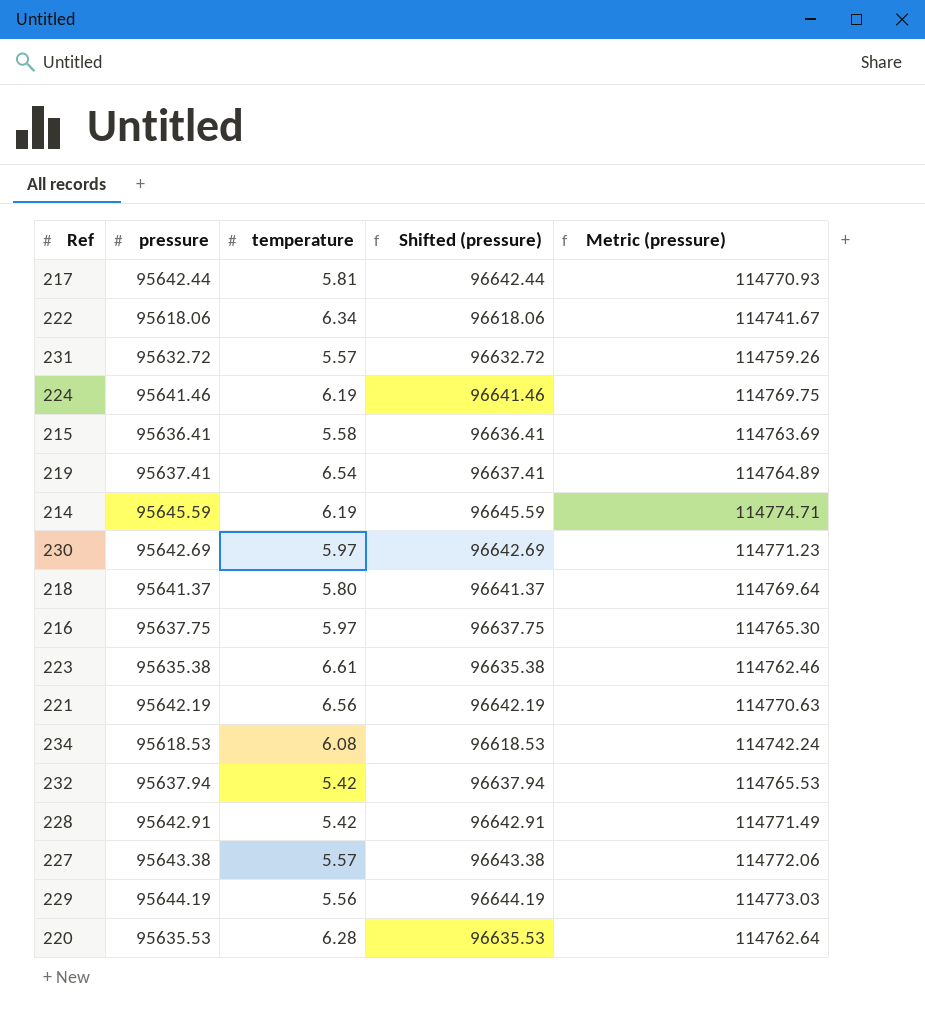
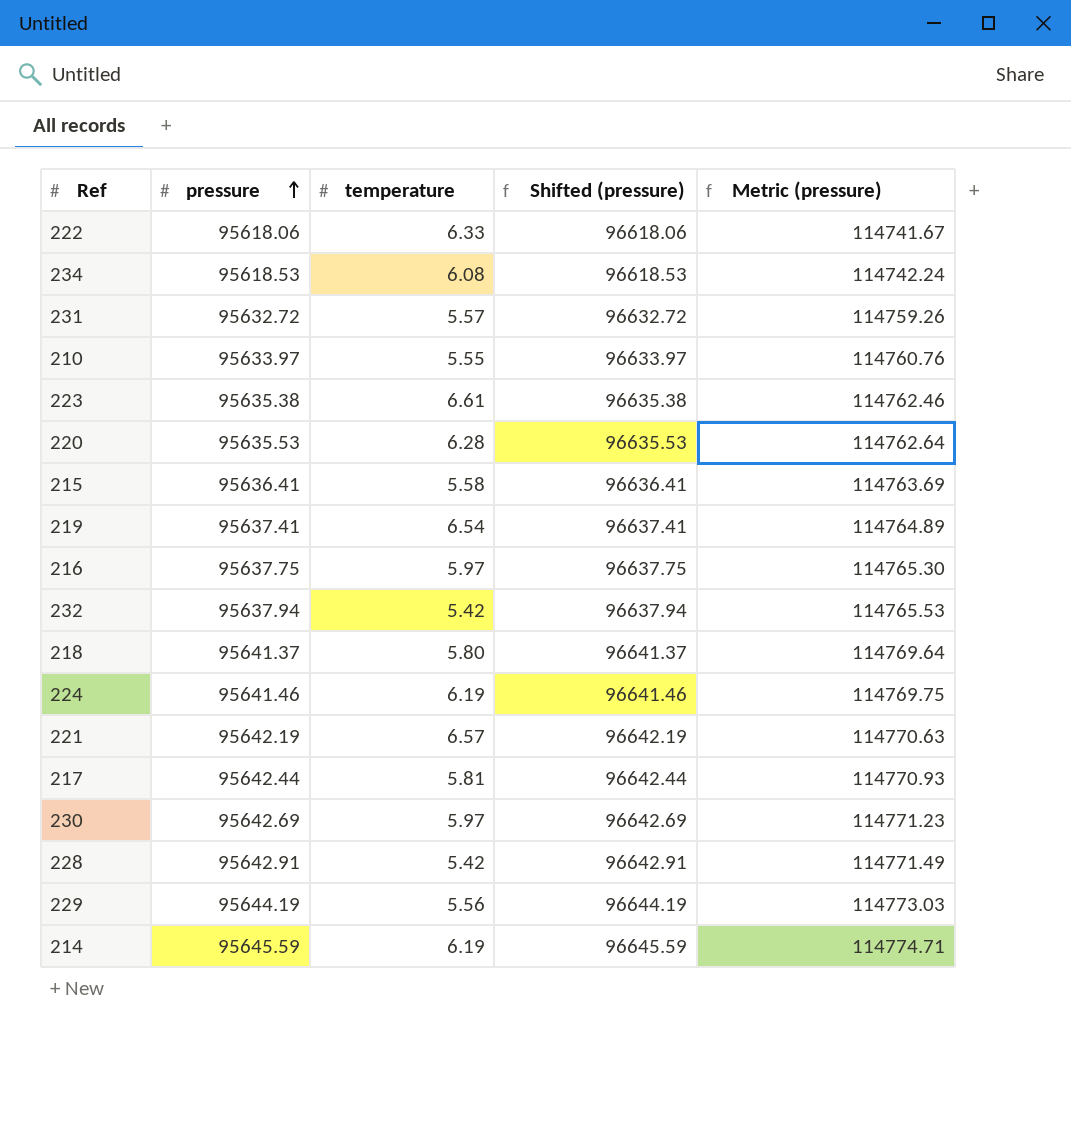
row order: none -> pressure ascending
row 227: 95643.38 | 5.57 | 96643.38 | 114772.06 -> none
222 | temperature: 6.34 -> 6.33
row 210: none -> 95633.97 | 5.55 | 96633.97 | 114760.76
221 | temperature: 6.56 -> 6.57

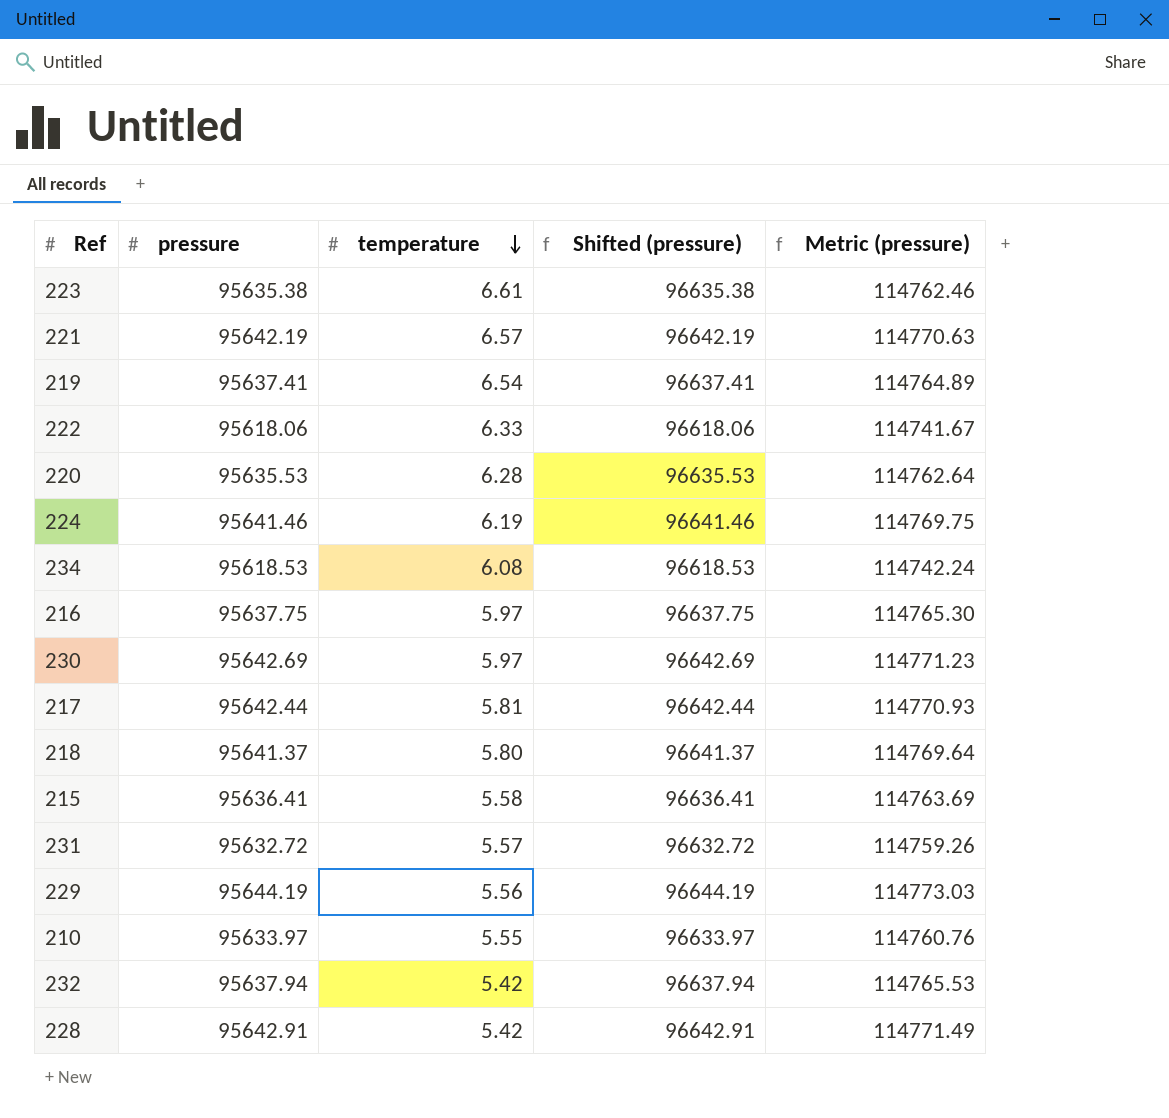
row order: pressure ascending -> temperature descending
row 214: 95645.59 | 6.19 | 96645.59 | 114774.71 -> none

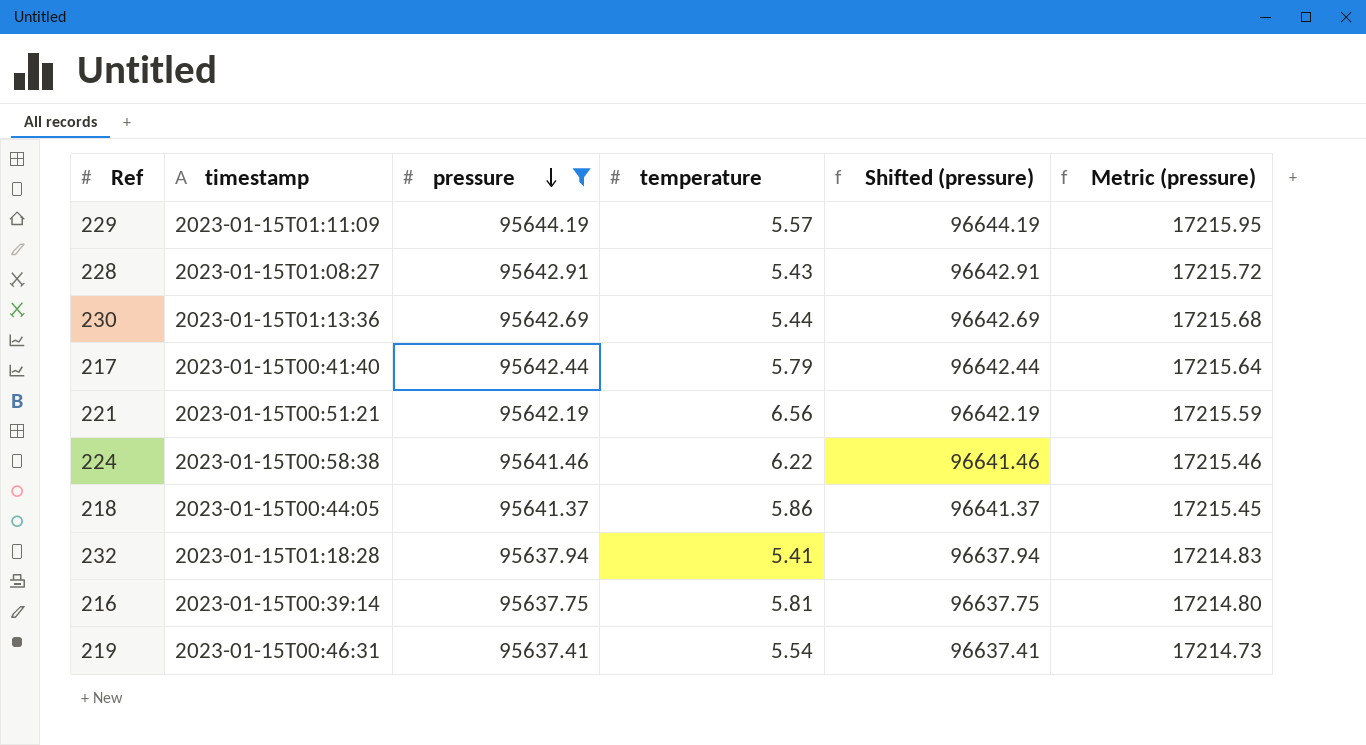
filter: none -> pressure >= 95637.41
row order: temperature descending -> pressure descending
column timestamp | position: none -> 2
column Metric (pressure) | formula: [pressure] * 1.2 -> [pressure] * 0.18
229 | temperature: 5.56 -> 5.57
228 | temperature: 5.42 -> 5.43
230 | temperature: 5.97 -> 5.44
217 | temperature: 5.81 -> 5.79
221 | temperature: 6.57 -> 6.56
224 | temperature: 6.19 -> 6.22
218 | temperature: 5.80 -> 5.86
232 | temperature: 5.42 -> 5.41
216 | temperature: 5.97 -> 5.81
219 | temperature: 6.54 -> 5.54

